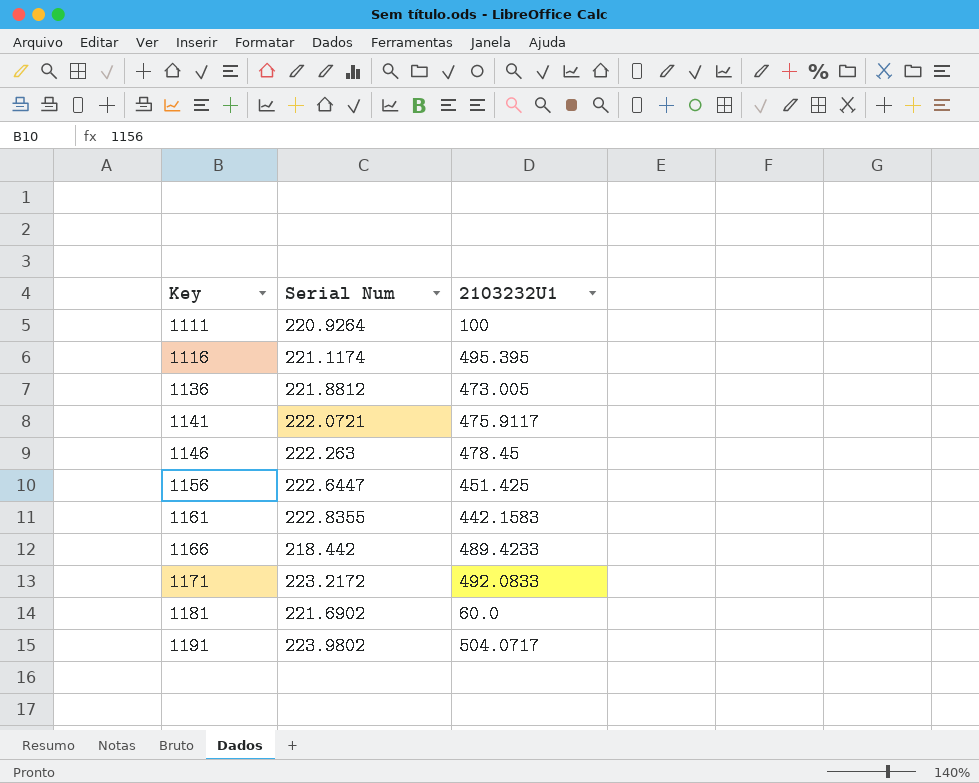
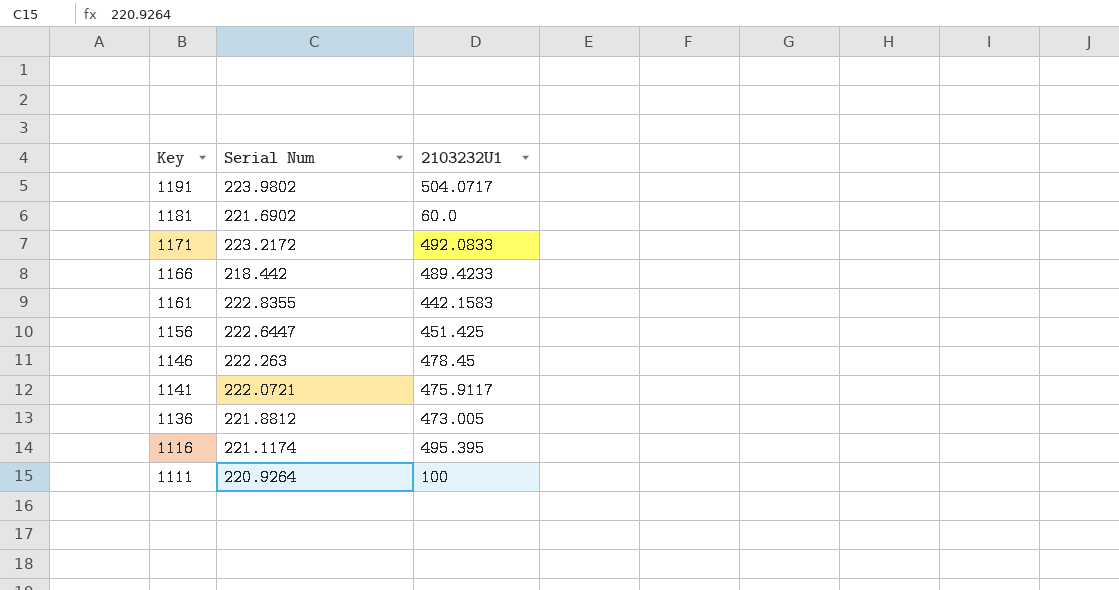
row order: Key ascending -> Key descending

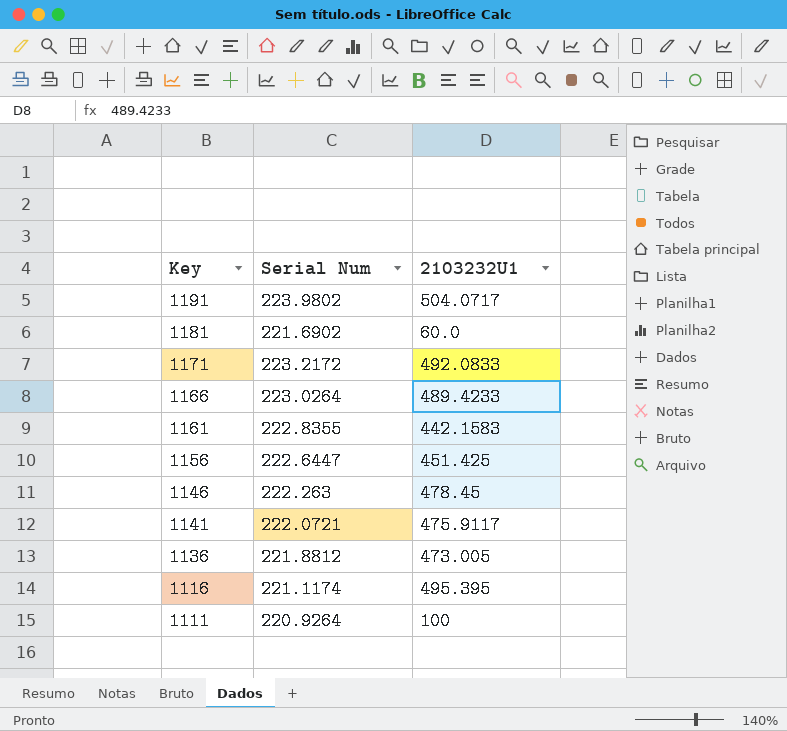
1166 | Serial Num: 218.442 -> 223.0264

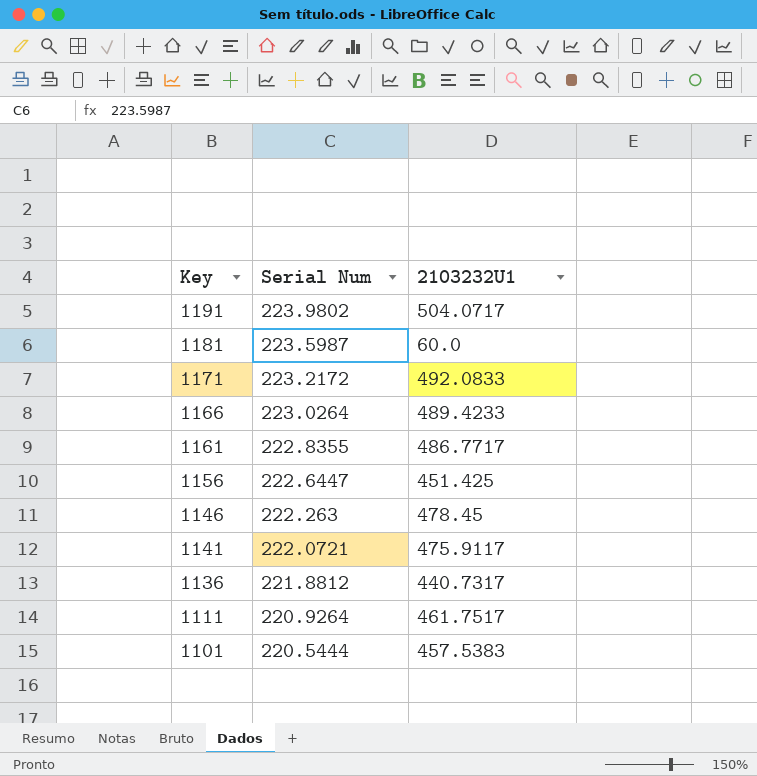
row 1116: 221.1174 | 495.395 -> none
1181 | Serial Num: 221.6902 -> 223.5987
1161 | 2103232U1: 442.1583 -> 486.7717
1136 | 2103232U1: 473.005 -> 440.7317
1111 | 2103232U1: 100 -> 461.7517
row 1101: none -> 220.5444 | 457.5383

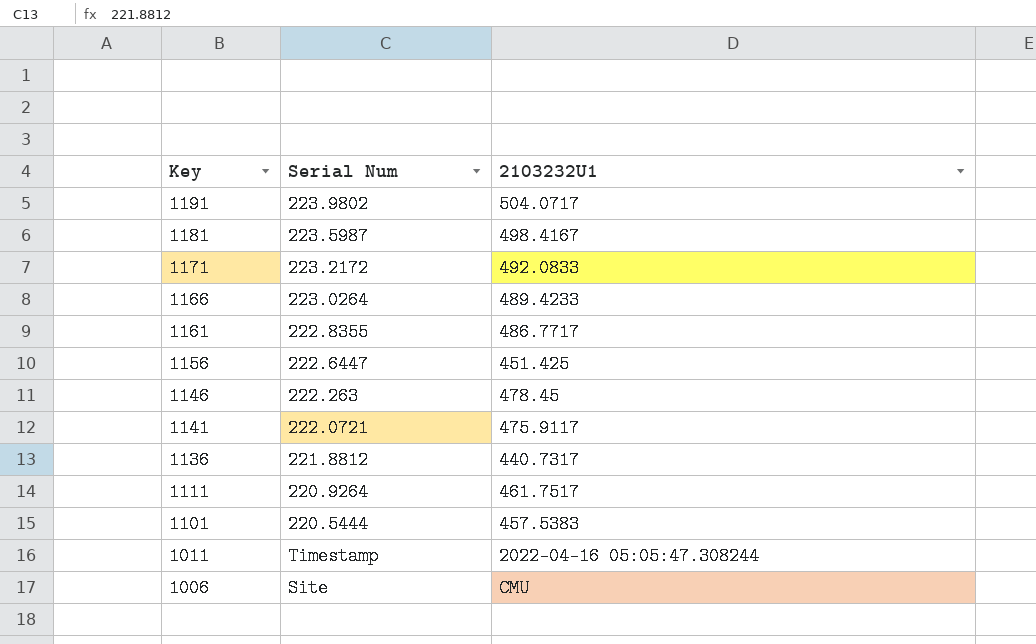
1181 | 2103232U1: 60.0 -> 498.4167
row 1011: none -> Timestamp | 2022-04-16 05:05:47.308244
row 1006: none -> Site | CMU

